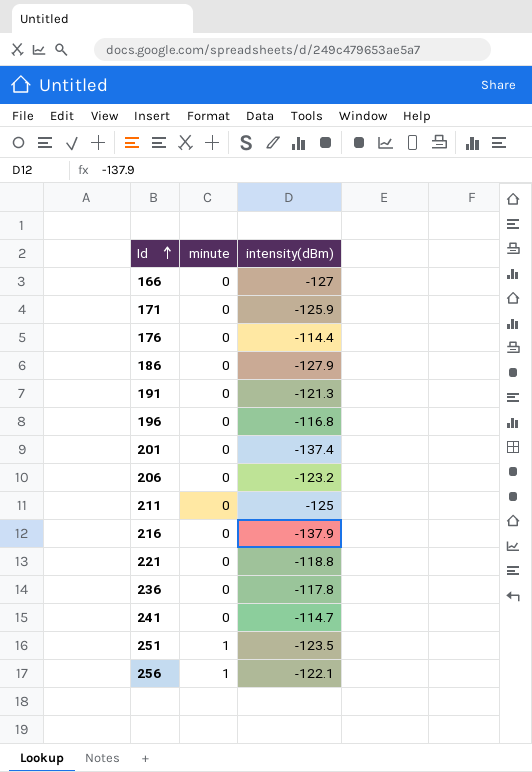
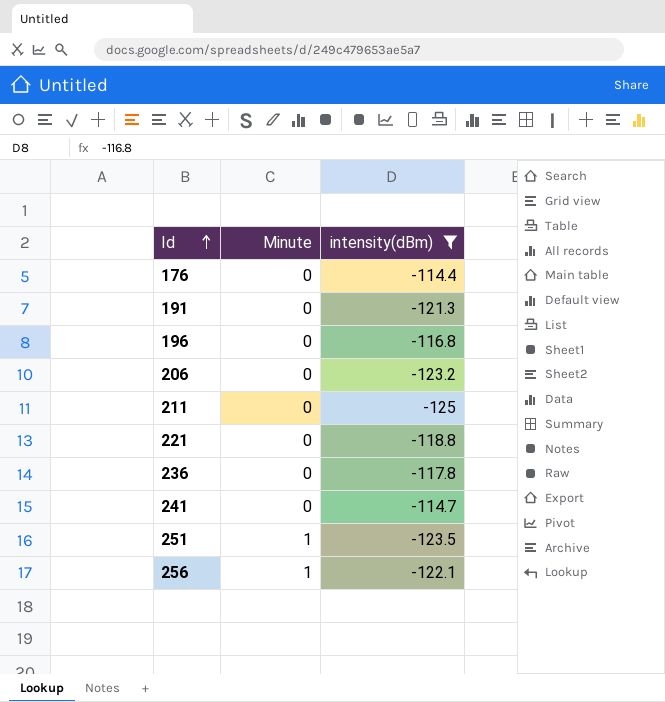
filter: none -> intensity(dBm) >= -125
column name: minute -> Minute

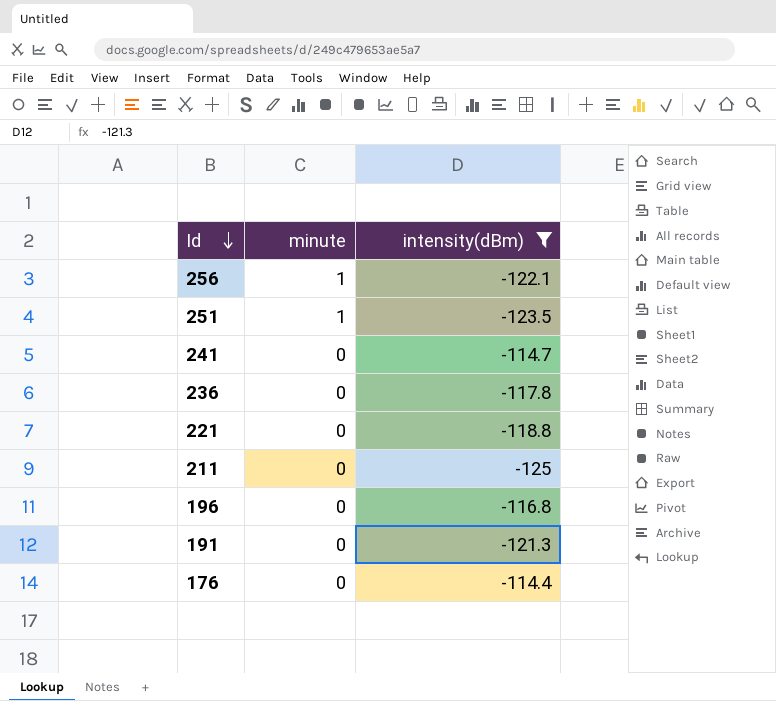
row order: Id ascending -> Id descending
column name: Minute -> minute
row 206: 0 | -123.2 -> none

